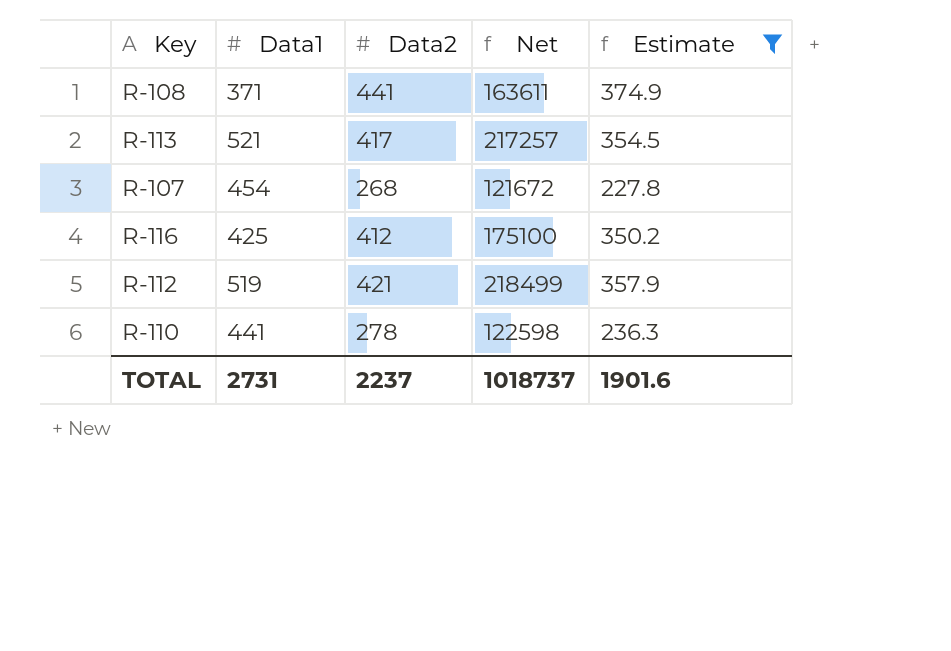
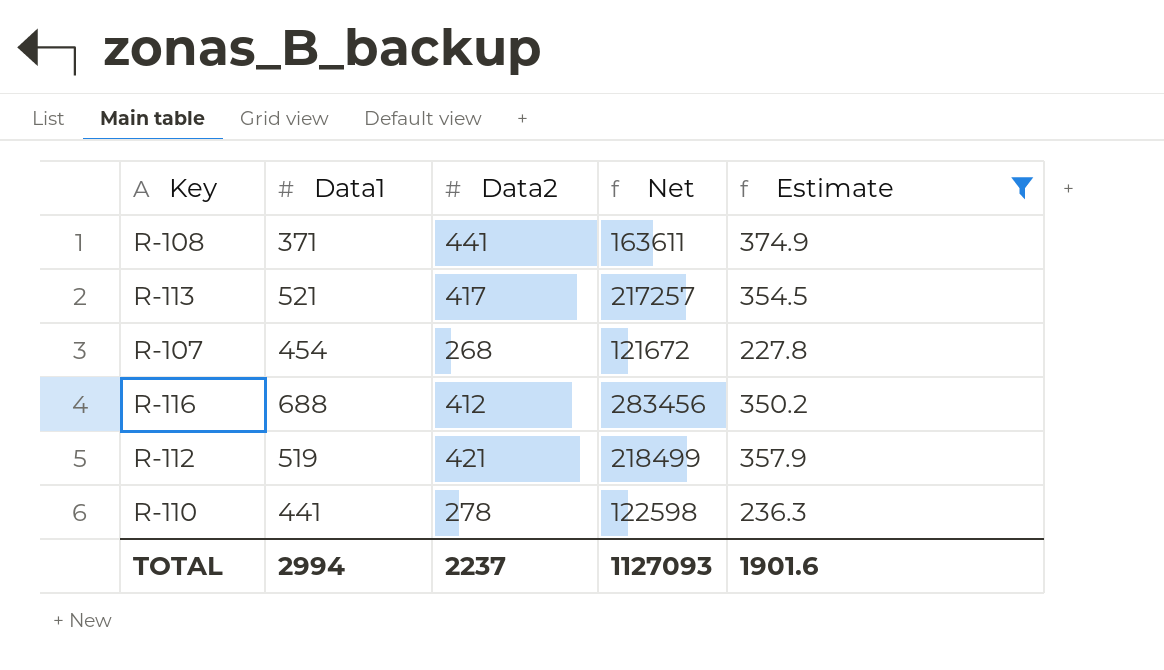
R-116 | Data1: 425 -> 688
R-116 | Net: 175100 -> 283456
TOTAL | Data1: 2731 -> 2994
TOTAL | Net: 1018737 -> 1127093

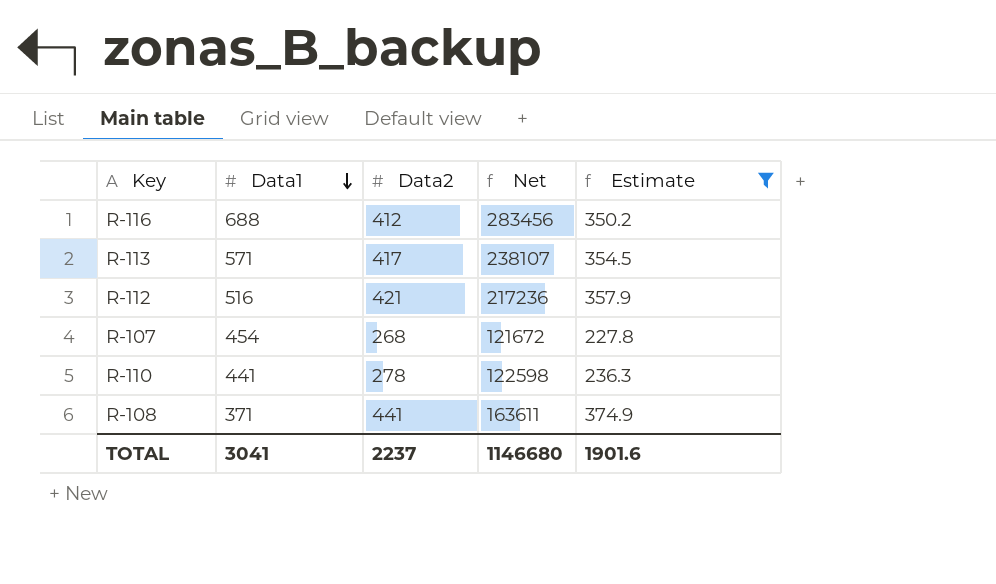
row order: none -> Data1 descending
R-113 | Data1: 521 -> 571
R-113 | Net: 217257 -> 238107
R-112 | Data1: 519 -> 516
R-112 | Net: 218499 -> 217236
TOTAL | Data1: 2994 -> 3041
TOTAL | Net: 1127093 -> 1146680

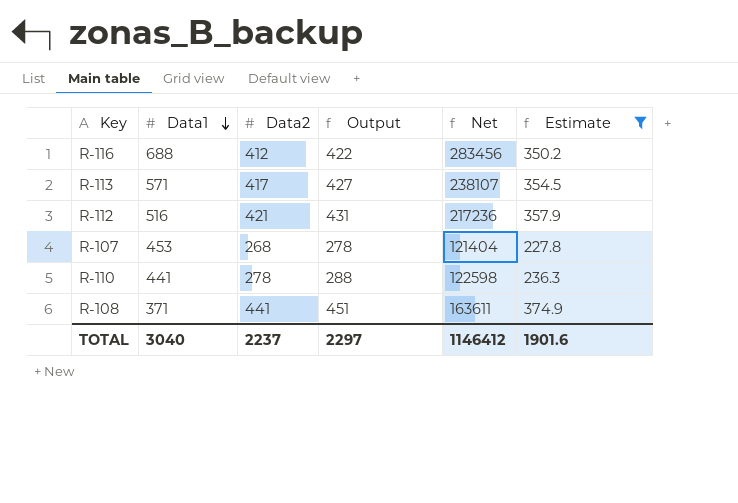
column Output | formula: none -> [Data2] + 10
R-107 | Data1: 454 -> 453
R-107 | Net: 121672 -> 121404
TOTAL | Data1: 3041 -> 3040
TOTAL | Net: 1146680 -> 1146412

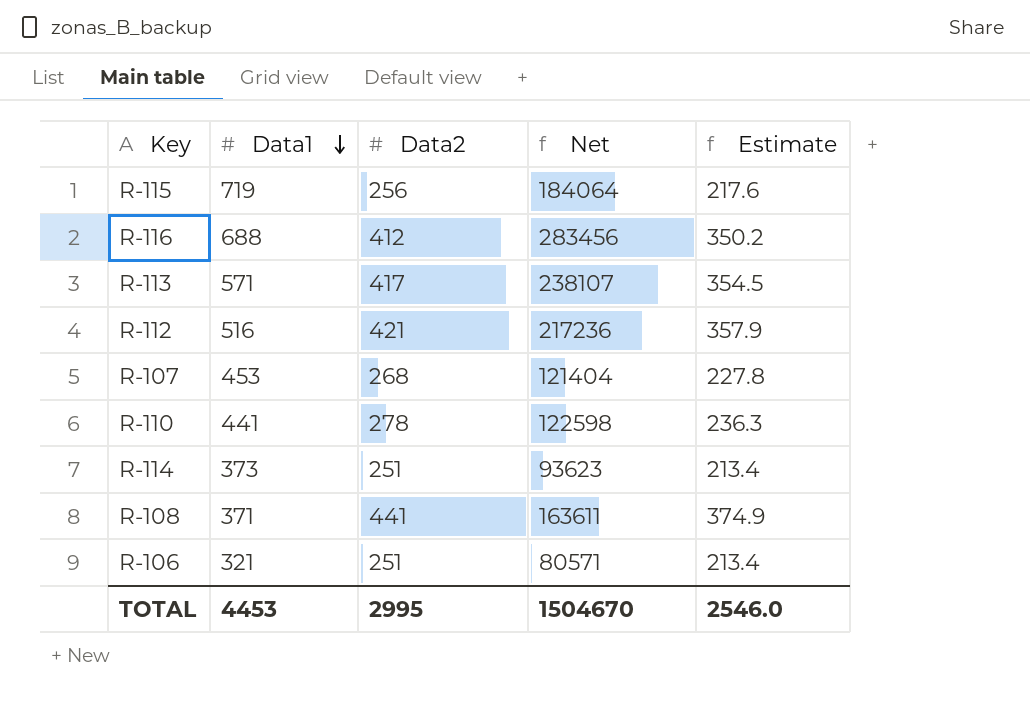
filter: Estimate >= 227.8 -> none
column Output | formula: [Data2] + 10 -> none
TOTAL | Data1: 3040 -> 4453
TOTAL | Data2: 2237 -> 2995
TOTAL | Net: 1146412 -> 1504670
TOTAL | Estimate: 1901.6 -> 2546.0

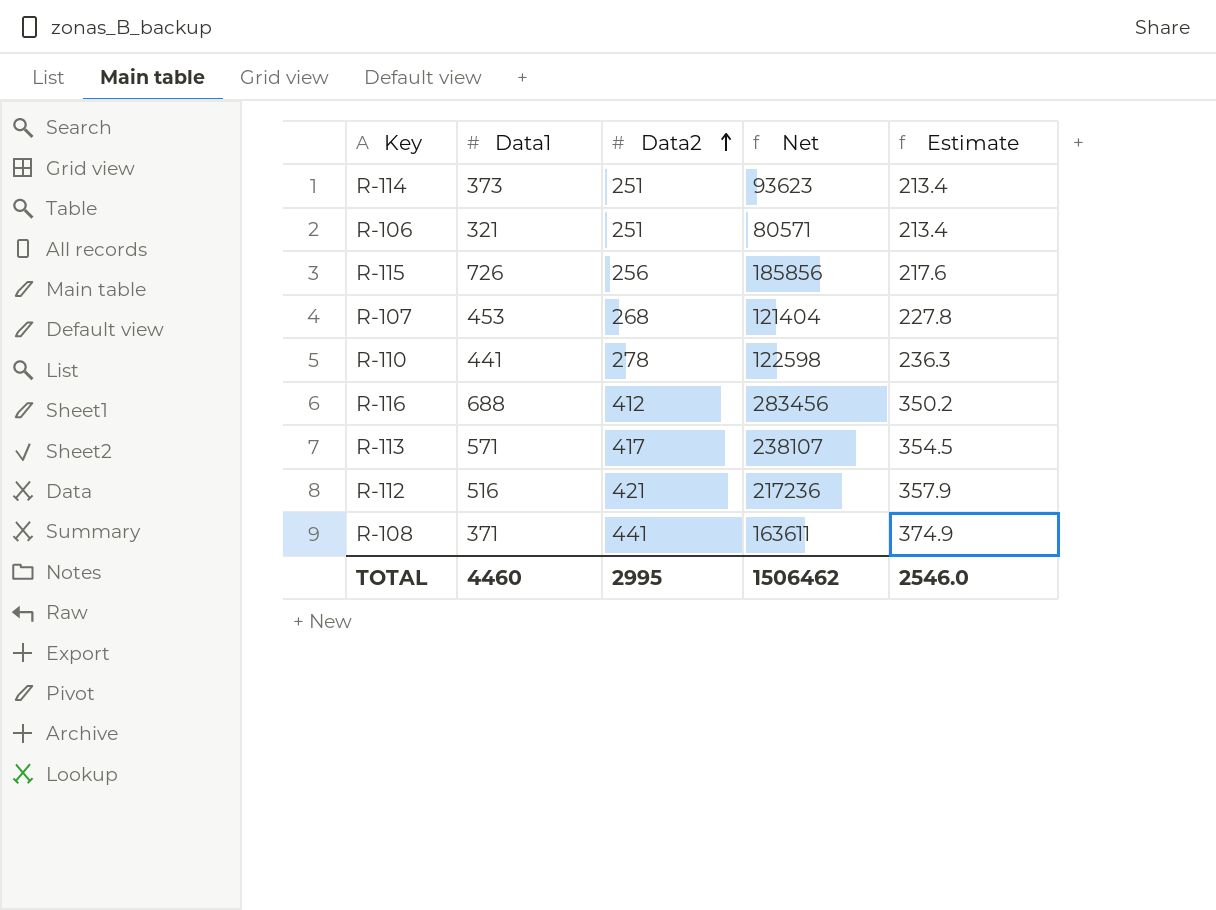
row order: Data1 descending -> Data2 ascending
R-115 | Data1: 719 -> 726
R-115 | Net: 184064 -> 185856
TOTAL | Data1: 4453 -> 4460
TOTAL | Net: 1504670 -> 1506462

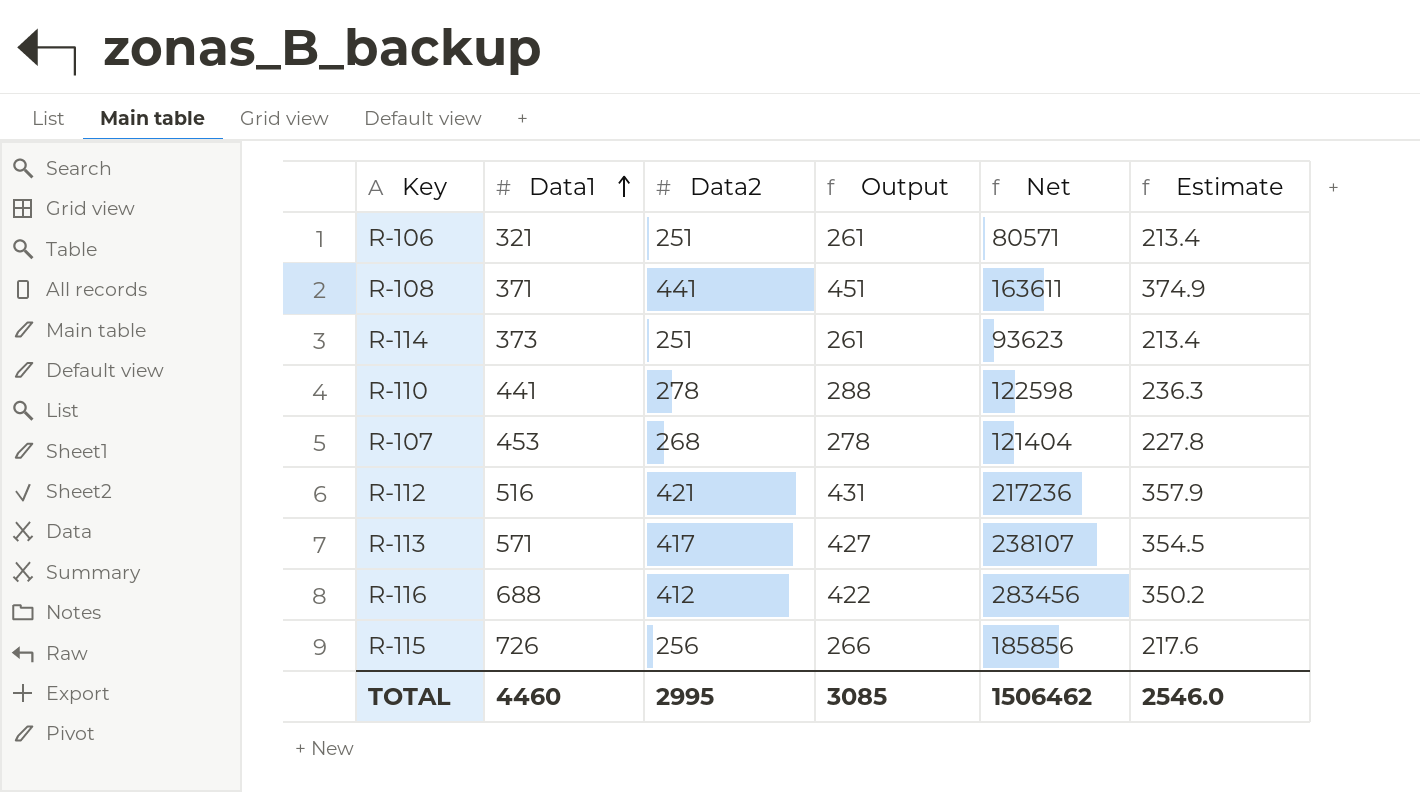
row order: Data2 ascending -> Data1 ascending
column Output | formula: none -> [Data2] + 10

